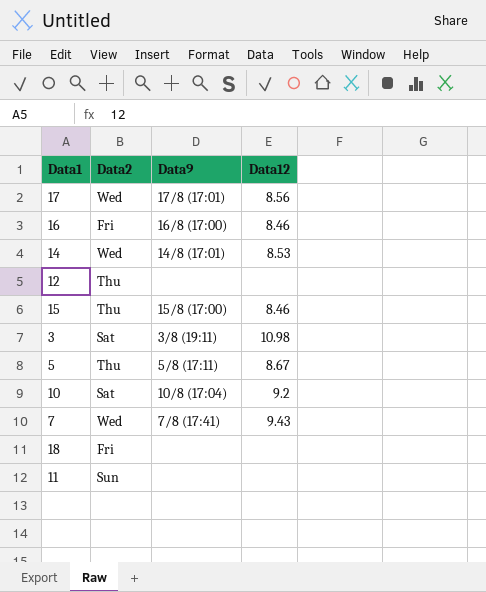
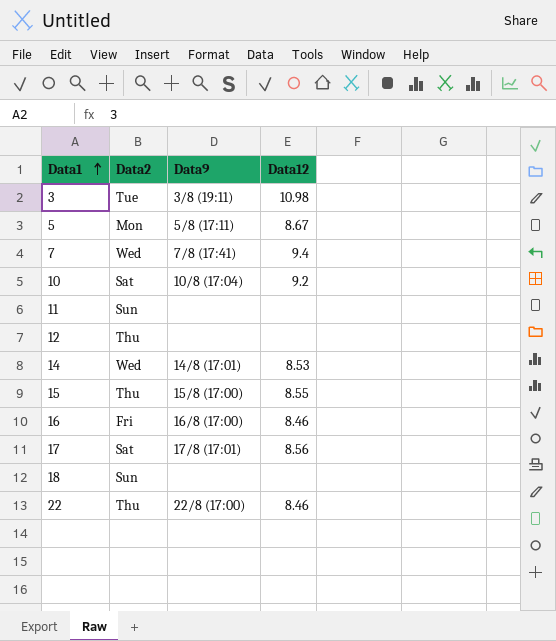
row order: none -> Data1 ascending
3 | Data2: Sat -> Tue
5 | Data2: Thu -> Mon
7 | Data12: 9.43 -> 9.4
15 | Data12: 8.46 -> 8.55
17 | Data2: Wed -> Sat
18 | Data2: Fri -> Sun
row 22: none -> Thu | 22/8 (17:00) | 8.46

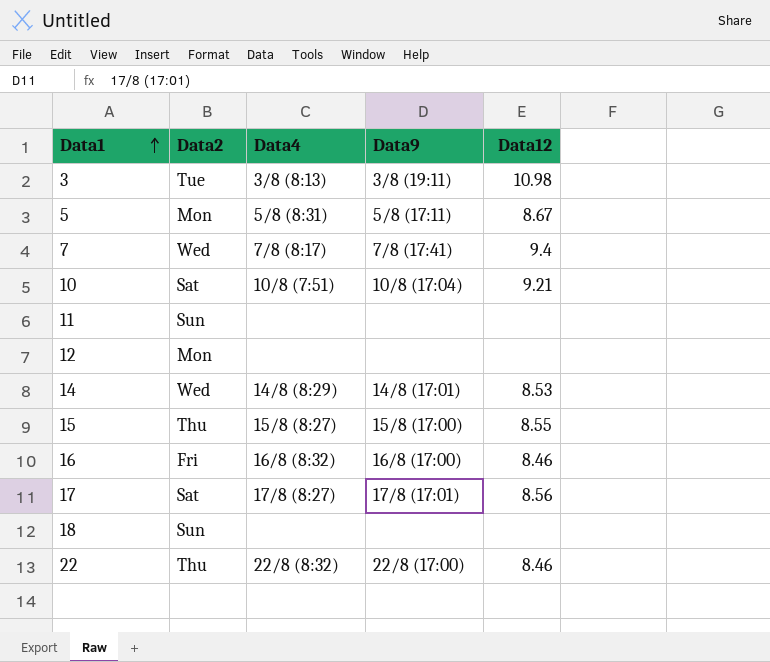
column Data4 | position: none -> 3
10 | Data12: 9.2 -> 9.21
12 | Data2: Thu -> Mon

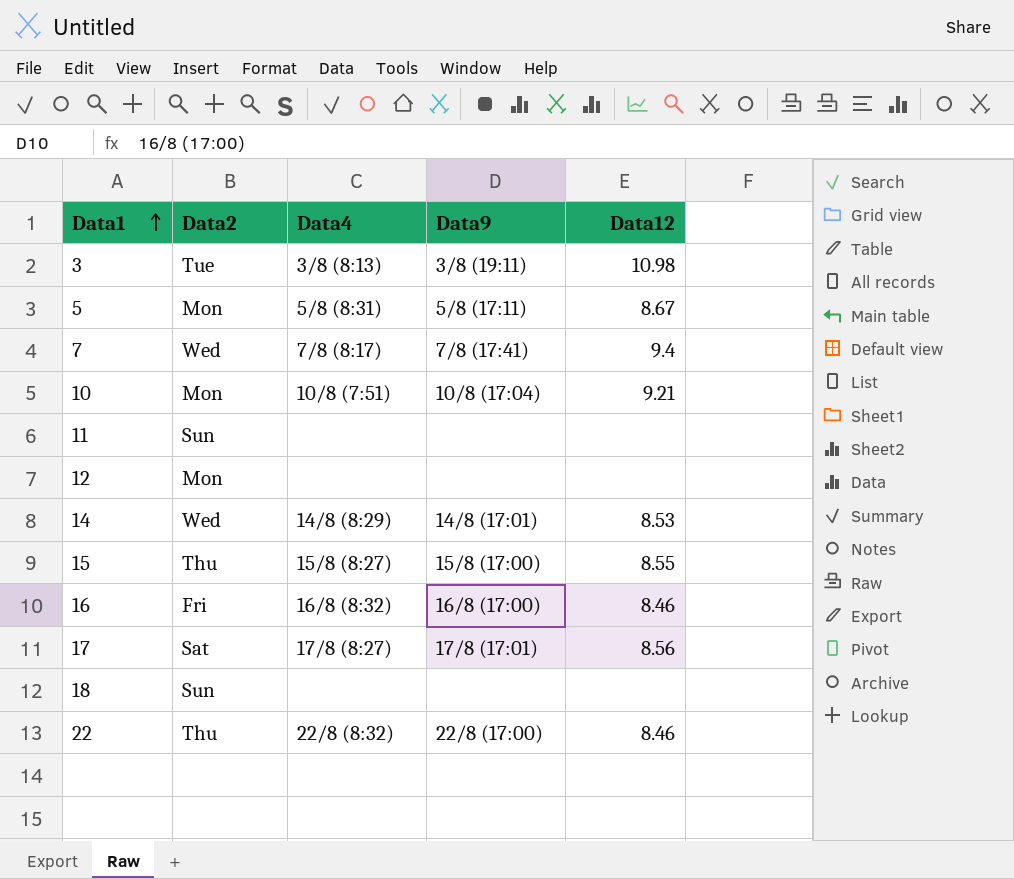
10 | Data2: Sat -> Mon

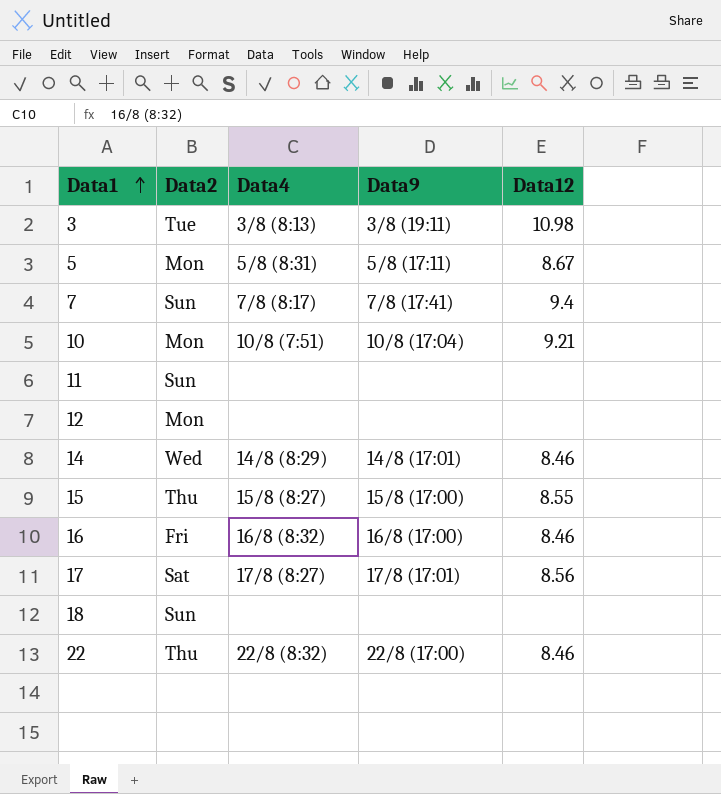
7 | Data2: Wed -> Sun
14 | Data12: 8.53 -> 8.46

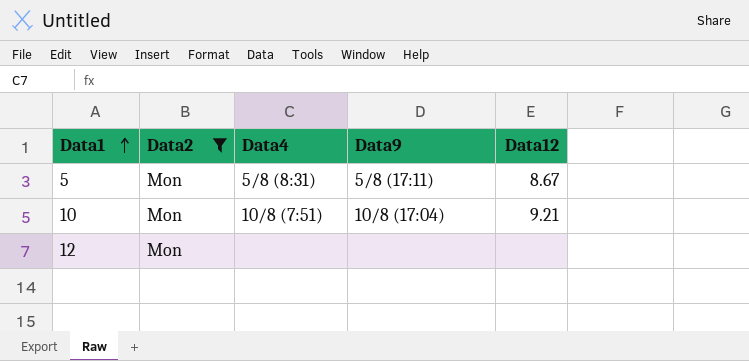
filter: none -> Data2 = Mon

